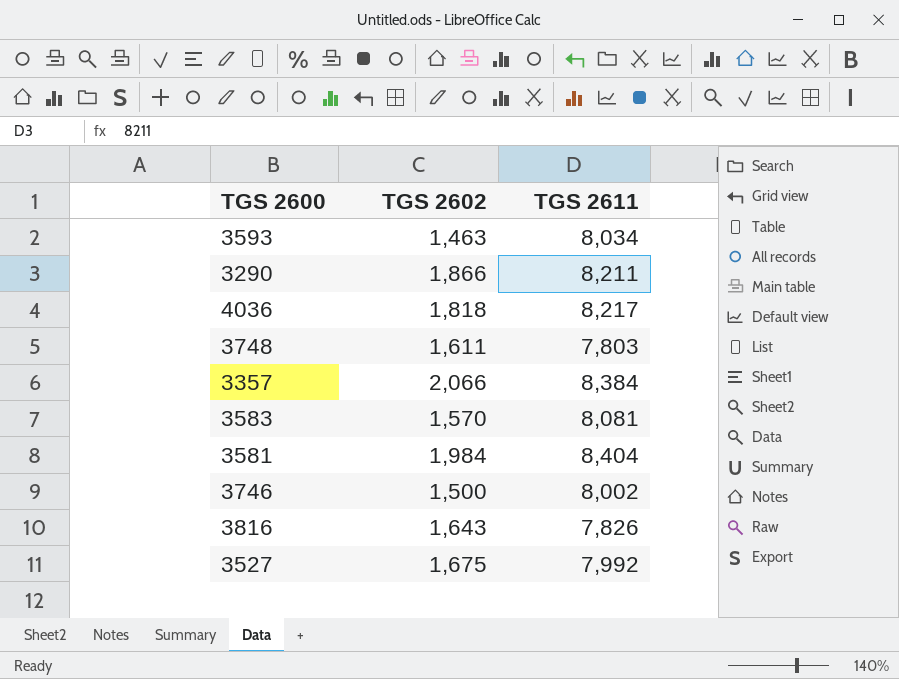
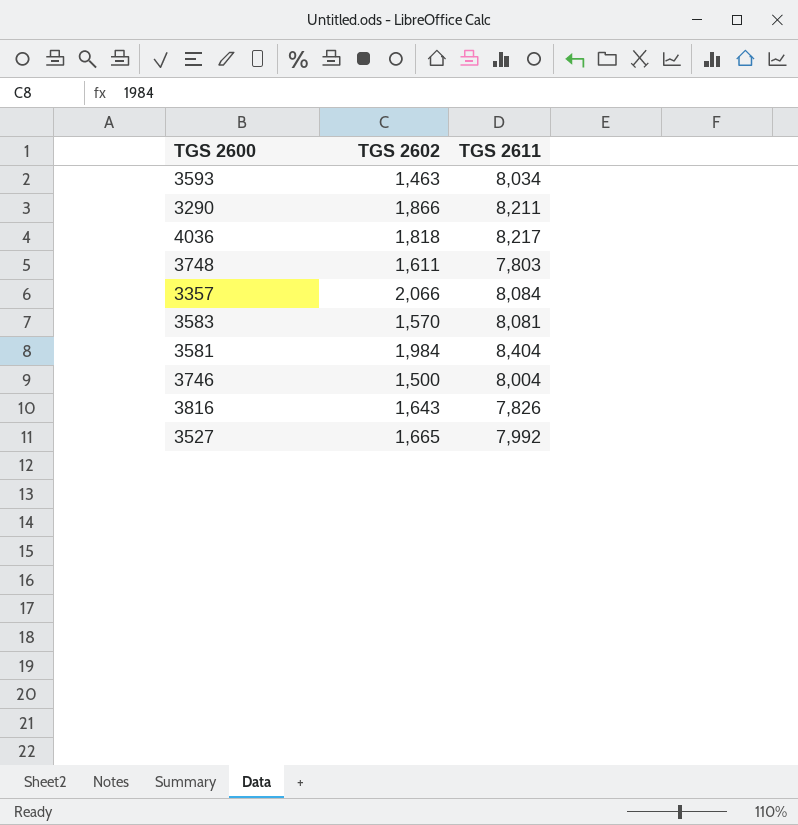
3357 | TGS 2611: 8,384 -> 8,084
3746 | TGS 2611: 8,002 -> 8,004
3527 | TGS 2602: 1,675 -> 1,665

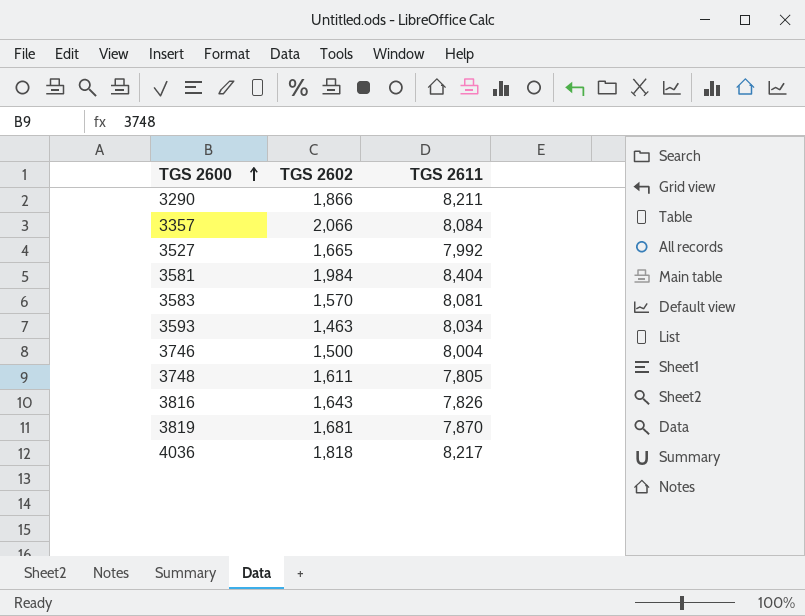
row order: none -> TGS 2600 ascending
3748 | TGS 2611: 7,803 -> 7,805
row 3819: none -> 1,681 | 7,870

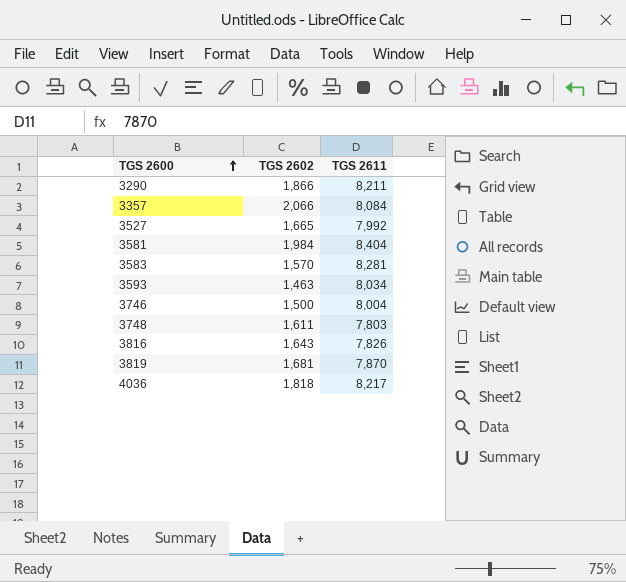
3583 | TGS 2611: 8,081 -> 8,281
3748 | TGS 2611: 7,805 -> 7,803

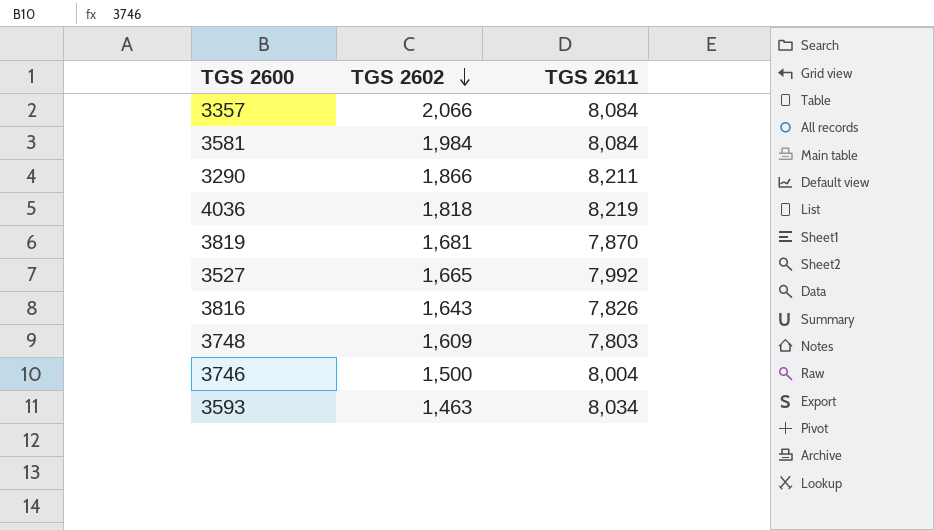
row order: TGS 2600 ascending -> TGS 2602 descending
row 3583: 1,570 | 8,281 -> none
3581 | TGS 2611: 8,404 -> 8,084
4036 | TGS 2611: 8,217 -> 8,219
3748 | TGS 2602: 1,611 -> 1,609

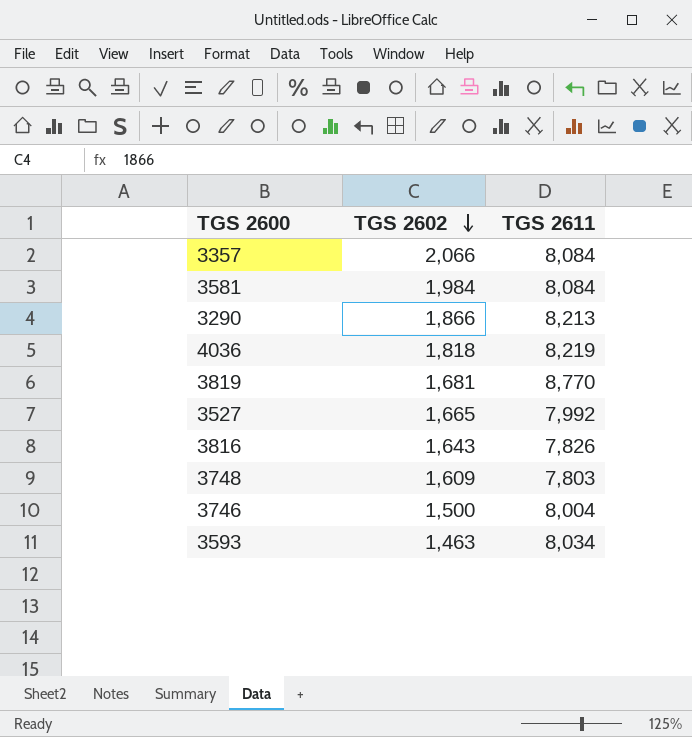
3290 | TGS 2611: 8,211 -> 8,213
3819 | TGS 2611: 7,870 -> 8,770

